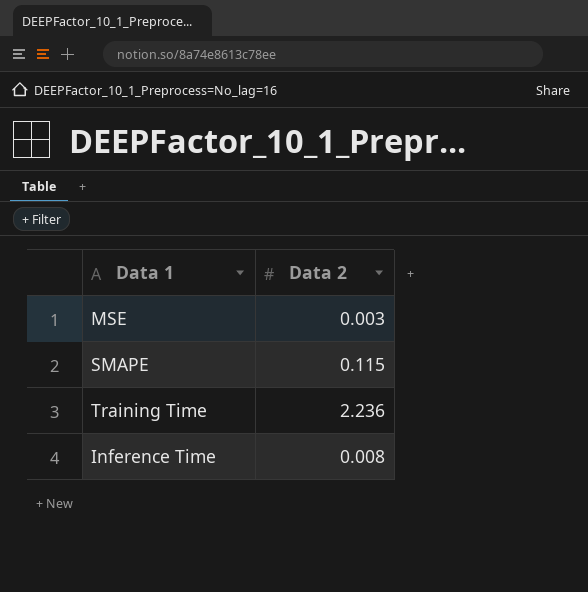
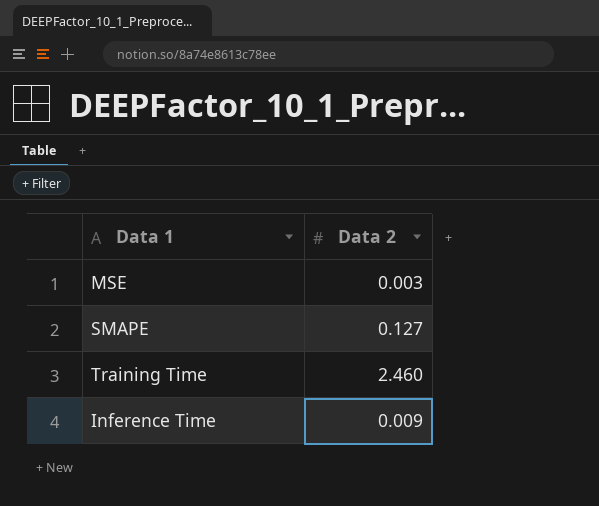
SMAPE | Data 2: 0.115 -> 0.127
Training Time | Data 2: 2.236 -> 2.460
Inference Time | Data 2: 0.008 -> 0.009

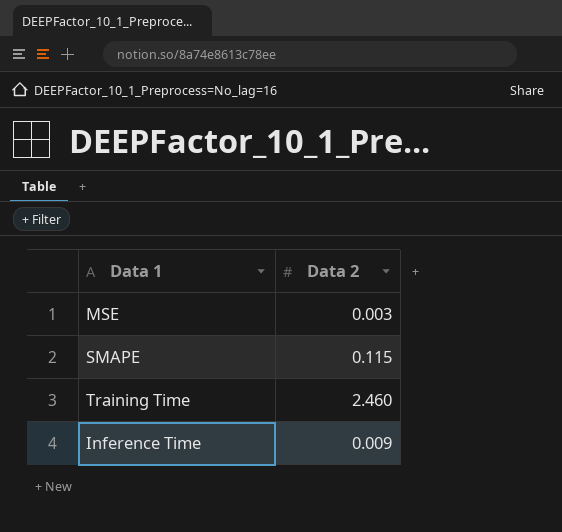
SMAPE | Data 2: 0.127 -> 0.115

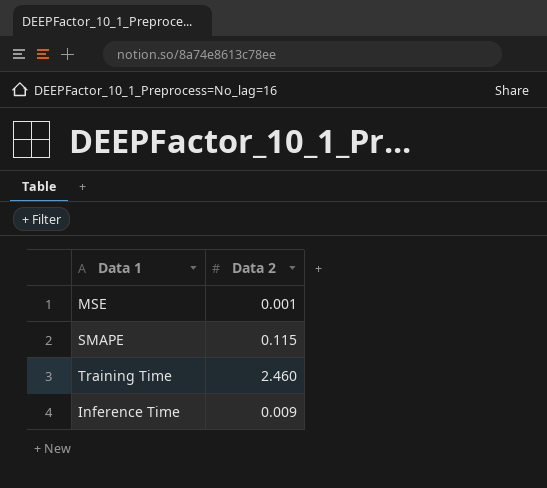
MSE | Data 2: 0.003 -> 0.001

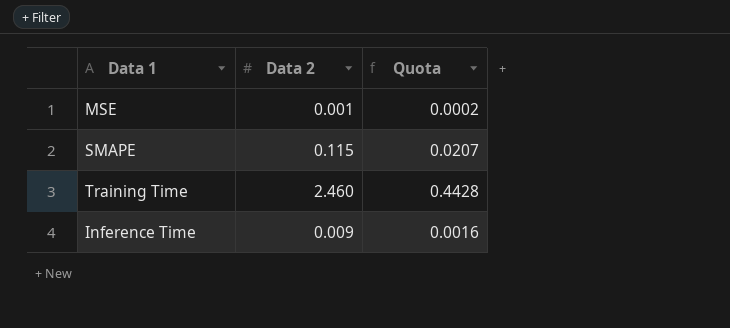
column Quota | formula: none -> [Data 2] * 0.18

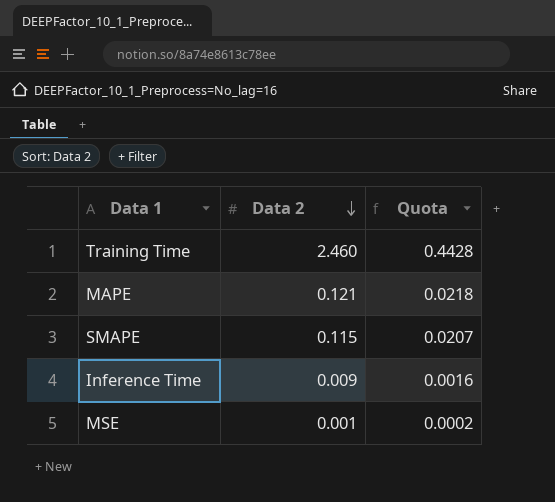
row order: none -> Data 2 descending
row MAPE: none -> 0.121 | 0.0218

